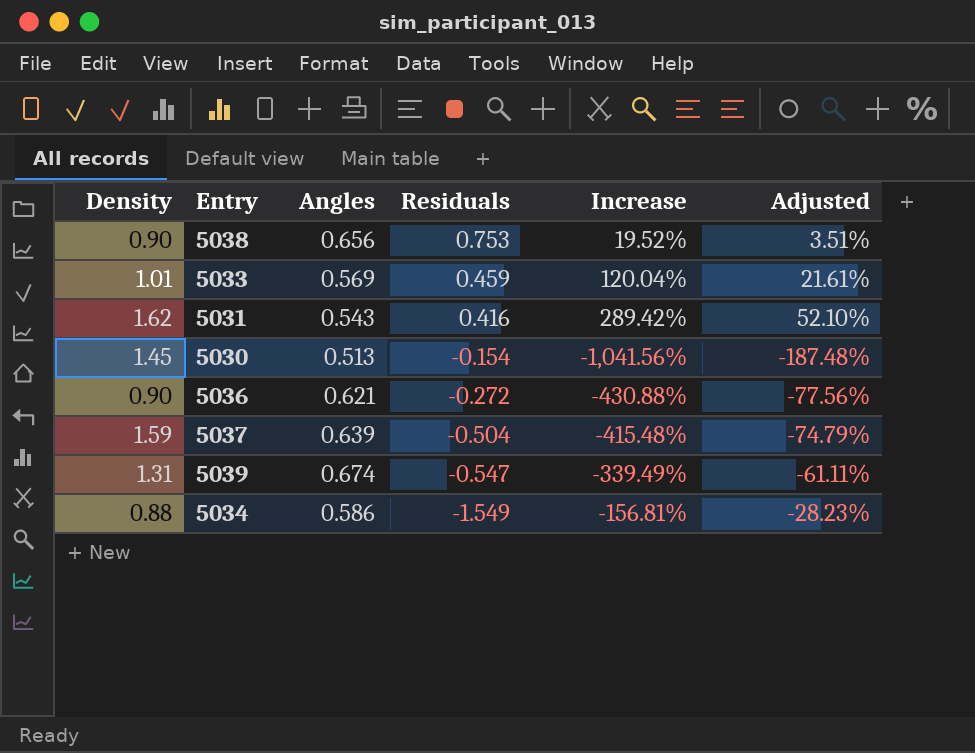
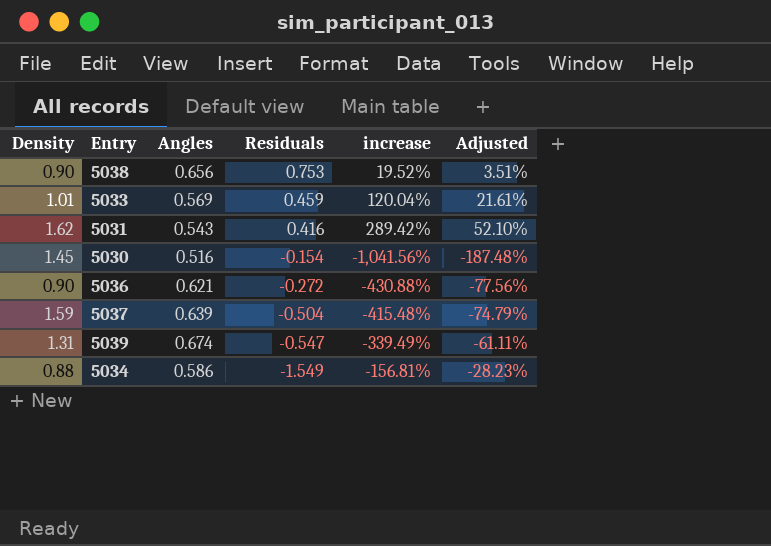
column name: Increase -> increase
5030 | Angles: 0.513 -> 0.516

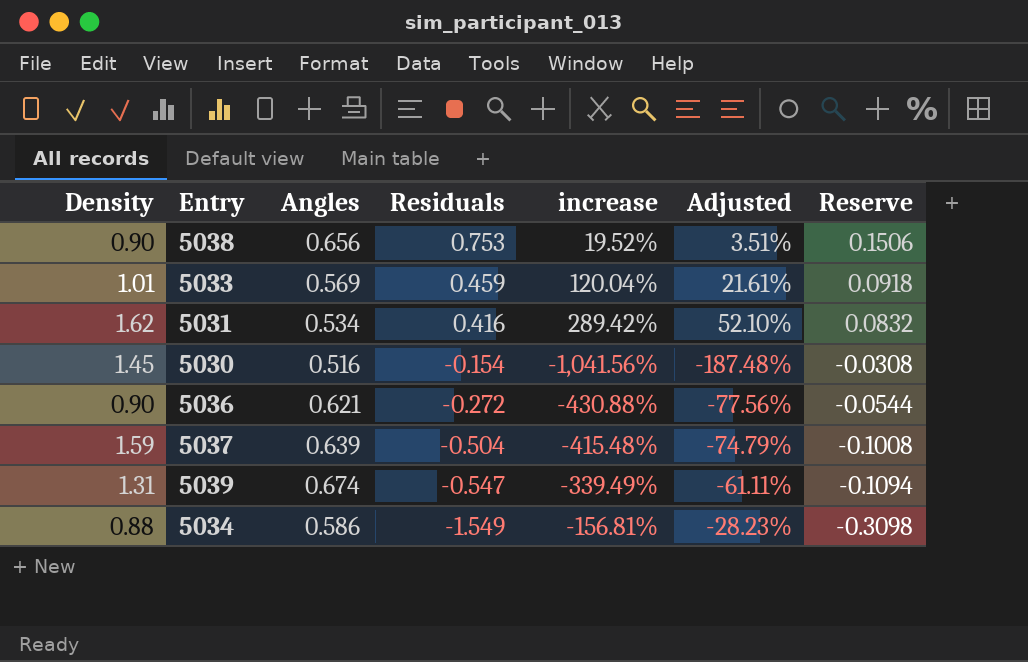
column Reserve | formula: none -> [Residuals] * 0.2
5031 | Angles: 0.543 -> 0.534

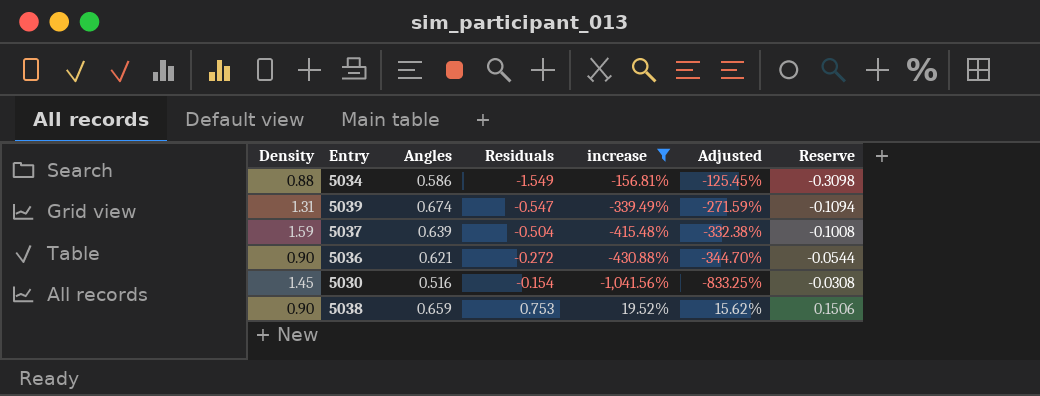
filter: none -> increase <= 19.52%
row order: Residuals descending -> Residuals ascending
column Adjusted | formula: [increase] * 0.18 -> [increase] * 0.8
5038 | Angles: 0.656 -> 0.659

